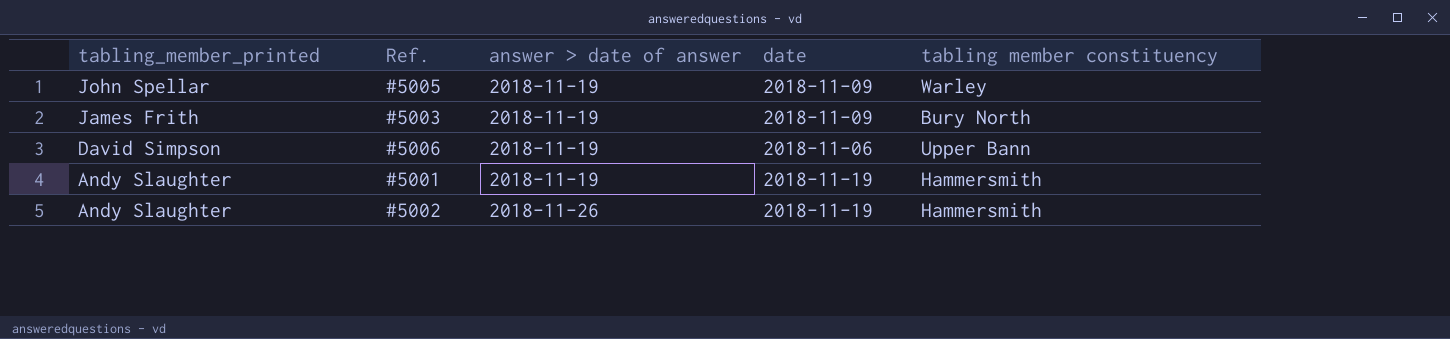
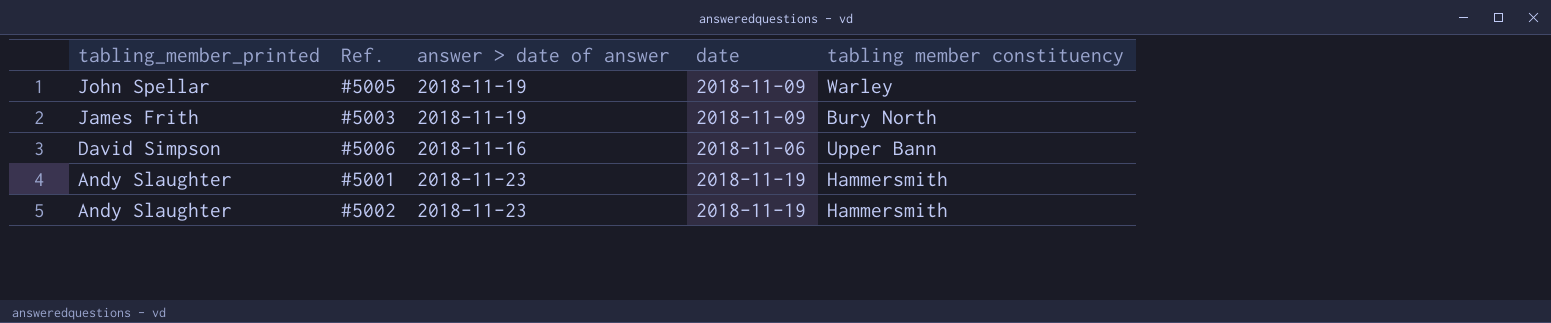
#5006 | answer > date of answer: 2018-11-19 -> 2018-11-16
#5001 | answer > date of answer: 2018-11-19 -> 2018-11-23
#5002 | answer > date of answer: 2018-11-26 -> 2018-11-23

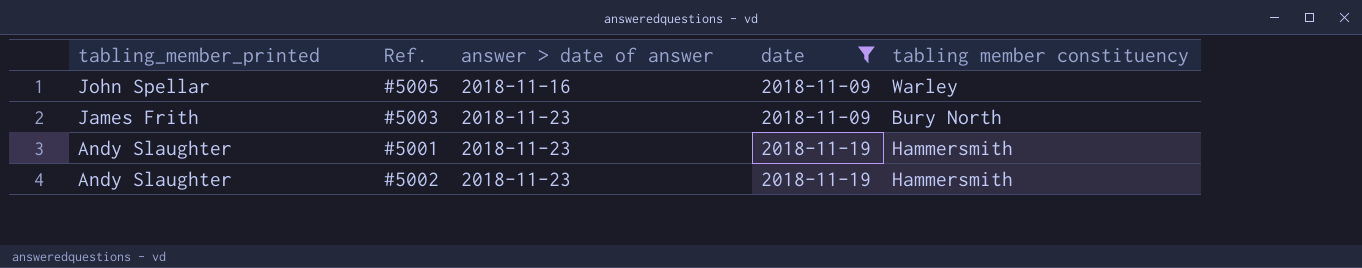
filter: none -> date != 2018-11-06
#5005 | answer > date of answer: 2018-11-19 -> 2018-11-16
#5003 | answer > date of answer: 2018-11-19 -> 2018-11-23

